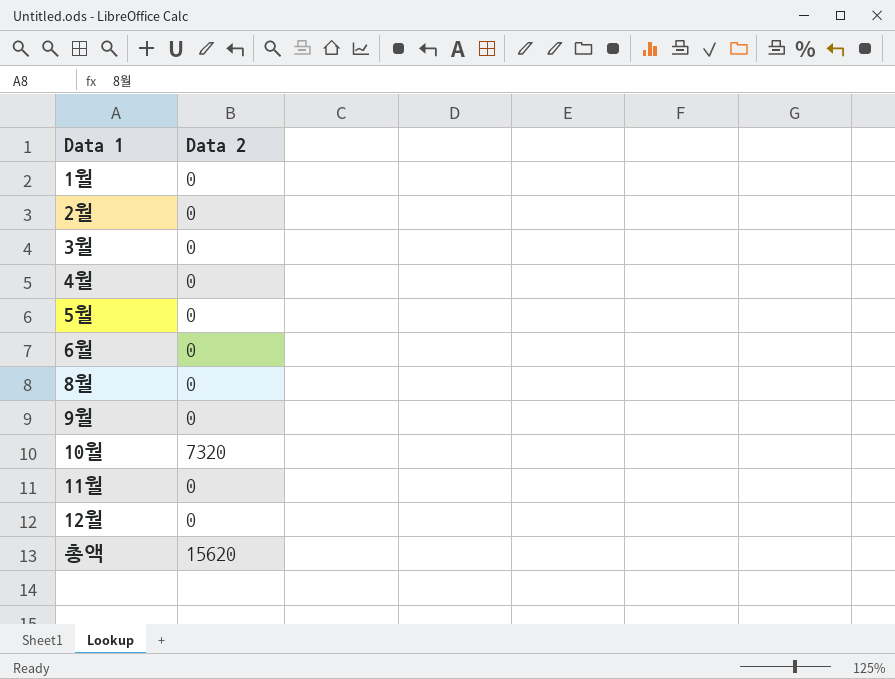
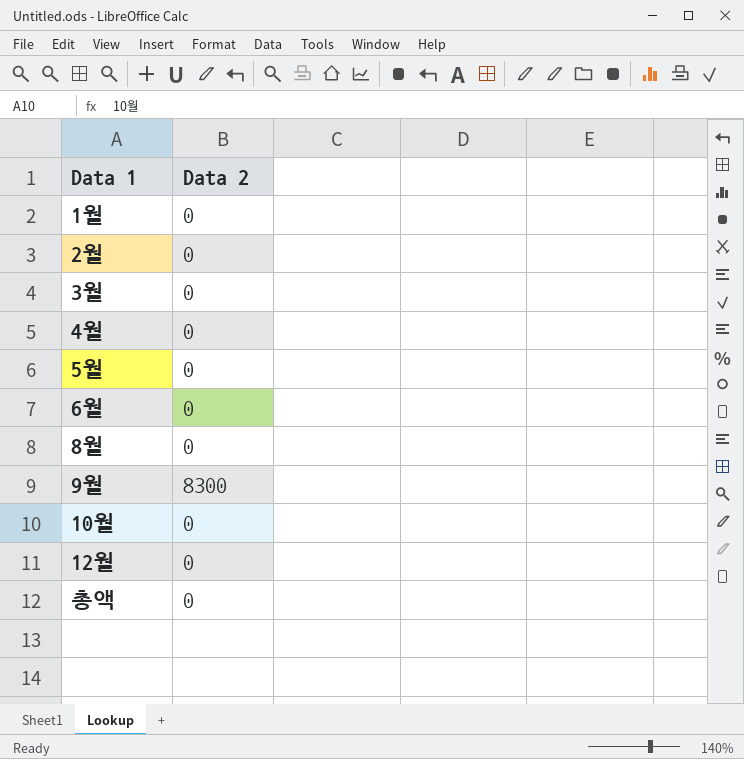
row 11월: 0 -> none
9월 | Data 2: 0 -> 8300
10월 | Data 2: 7320 -> 0
총액 | Data 2: 15620 -> 0

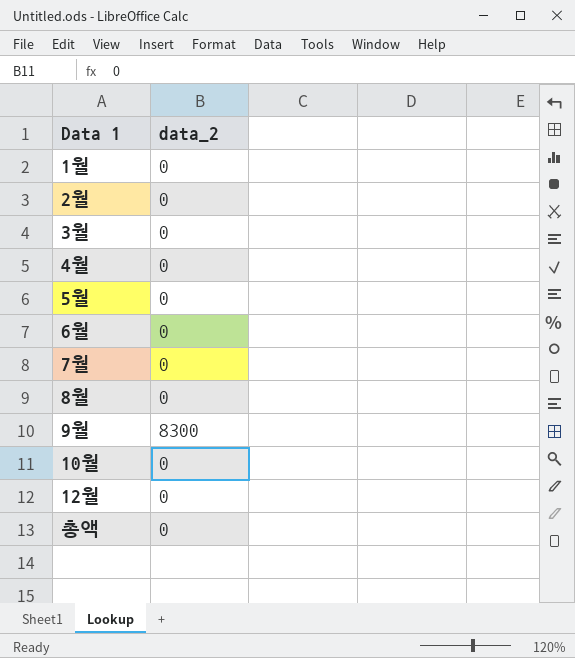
column name: Data 2 -> data_2
row 7월: none -> 0

